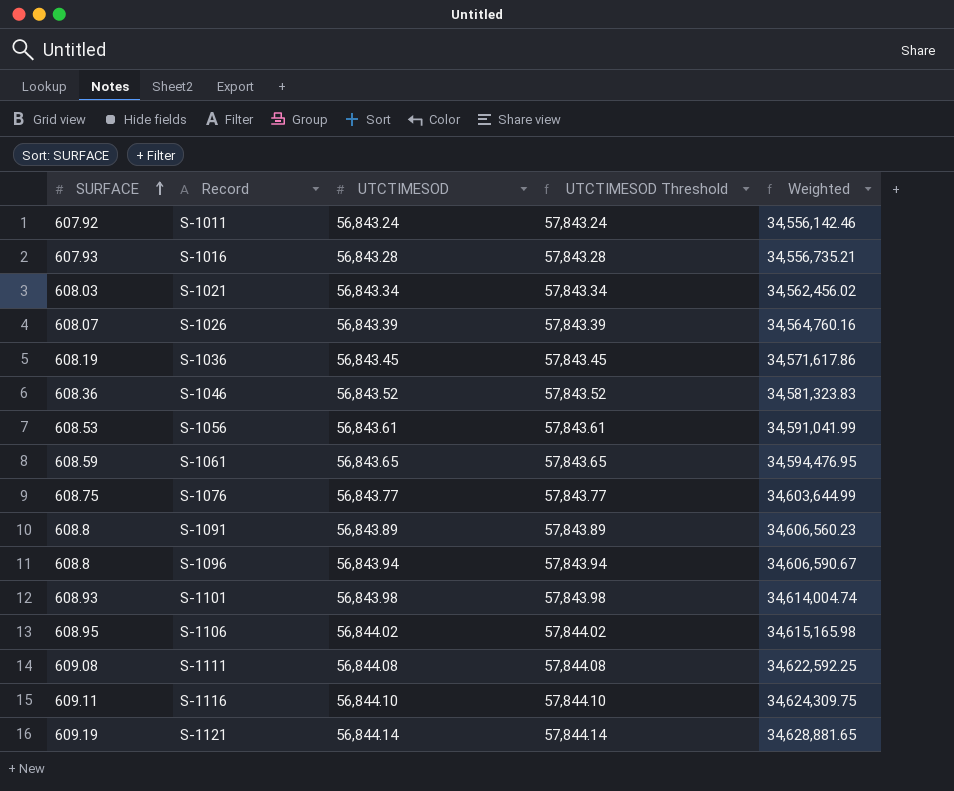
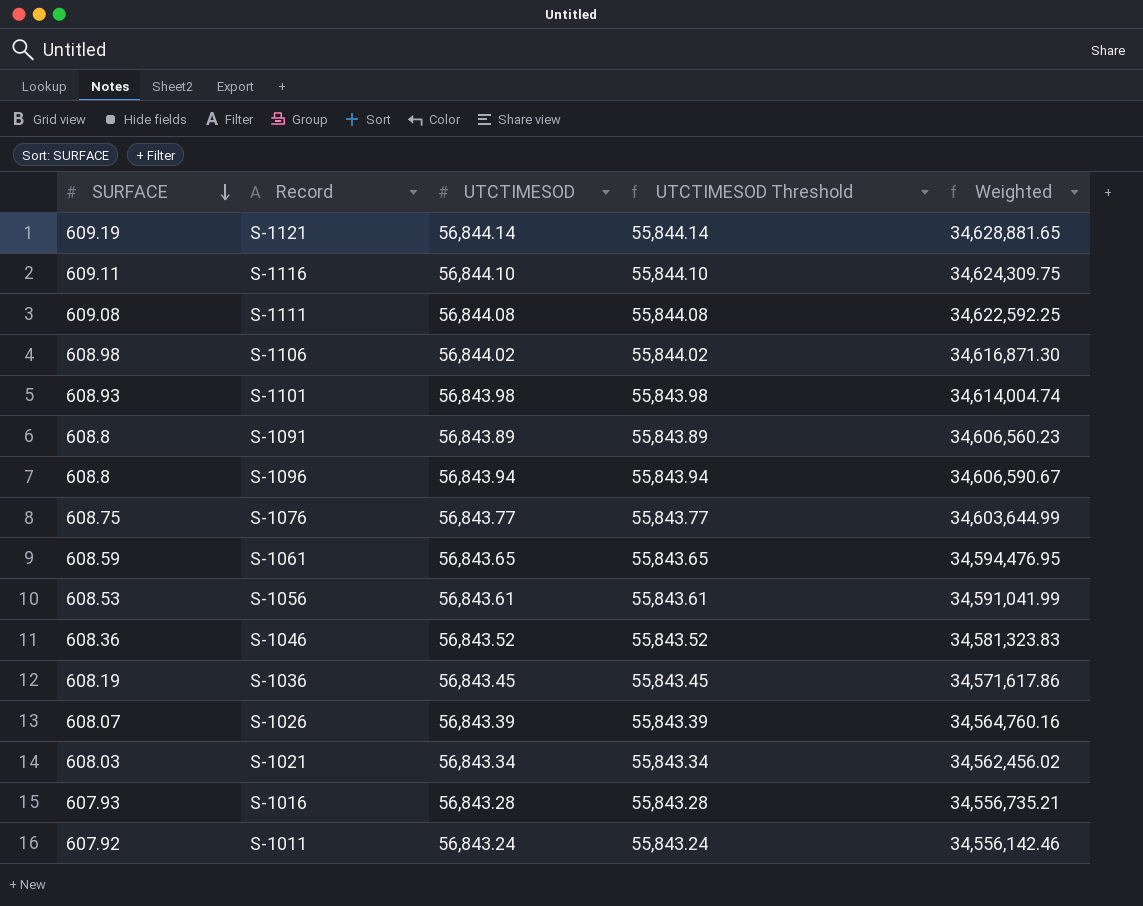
row order: SURFACE ascending -> SURFACE descending
column UTCTIMESOD Threshold | formula: [UTCTIMESOD] + 1000 -> [UTCTIMESOD] - 1000
S-1106 | SURFACE: 608.95 -> 608.98
S-1106 | Weighted: 34,615,165.98 -> 34,616,871.30

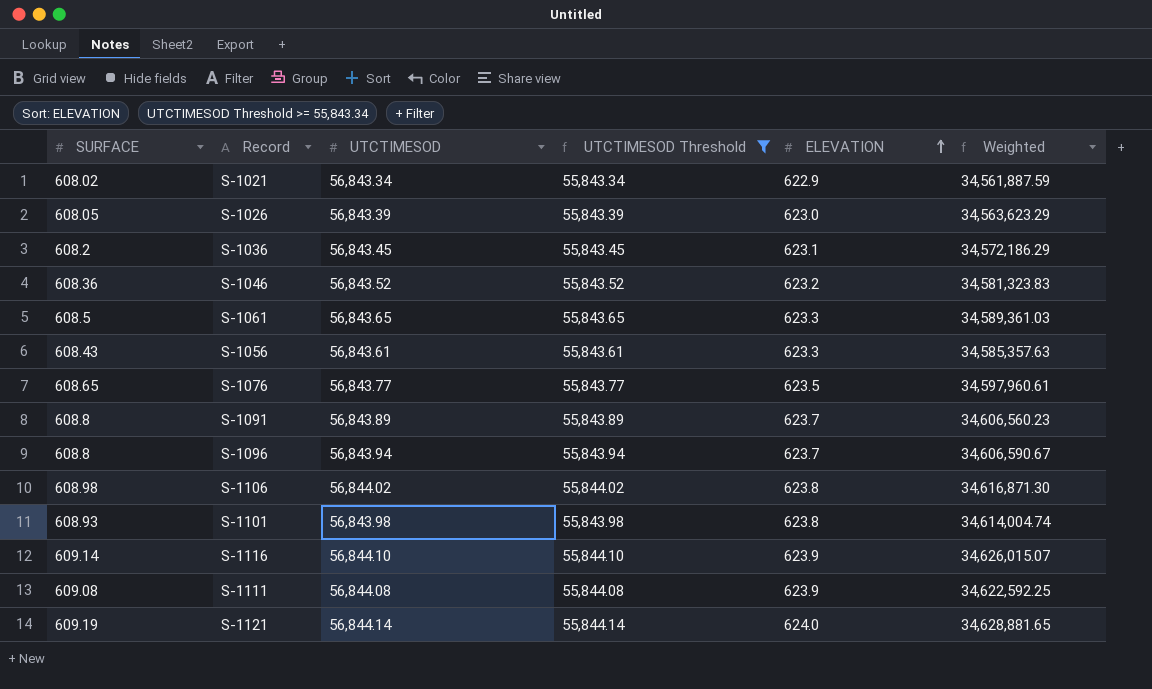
filter: none -> UTCTIMESOD Threshold >= 55,843.34
row order: SURFACE descending -> ELEVATION ascending
column ELEVATION | position: none -> 5
S-1021 | SURFACE: 608.03 -> 608.02
S-1021 | Weighted: 34,562,456.02 -> 34,561,887.59
S-1026 | SURFACE: 608.07 -> 608.05
S-1026 | Weighted: 34,564,760.16 -> 34,563,623.29
S-1036 | SURFACE: 608.19 -> 608.2
S-1036 | Weighted: 34,571,617.86 -> 34,572,186.29
S-1061 | SURFACE: 608.59 -> 608.5
S-1061 | Weighted: 34,594,476.95 -> 34,589,361.03
S-1056 | SURFACE: 608.53 -> 608.43
S-1056 | Weighted: 34,591,041.99 -> 34,585,357.63
S-1076 | SURFACE: 608.75 -> 608.65
S-1076 | Weighted: 34,603,644.99 -> 34,597,960.61
S-1116 | SURFACE: 609.11 -> 609.14
S-1116 | Weighted: 34,624,309.75 -> 34,626,015.07

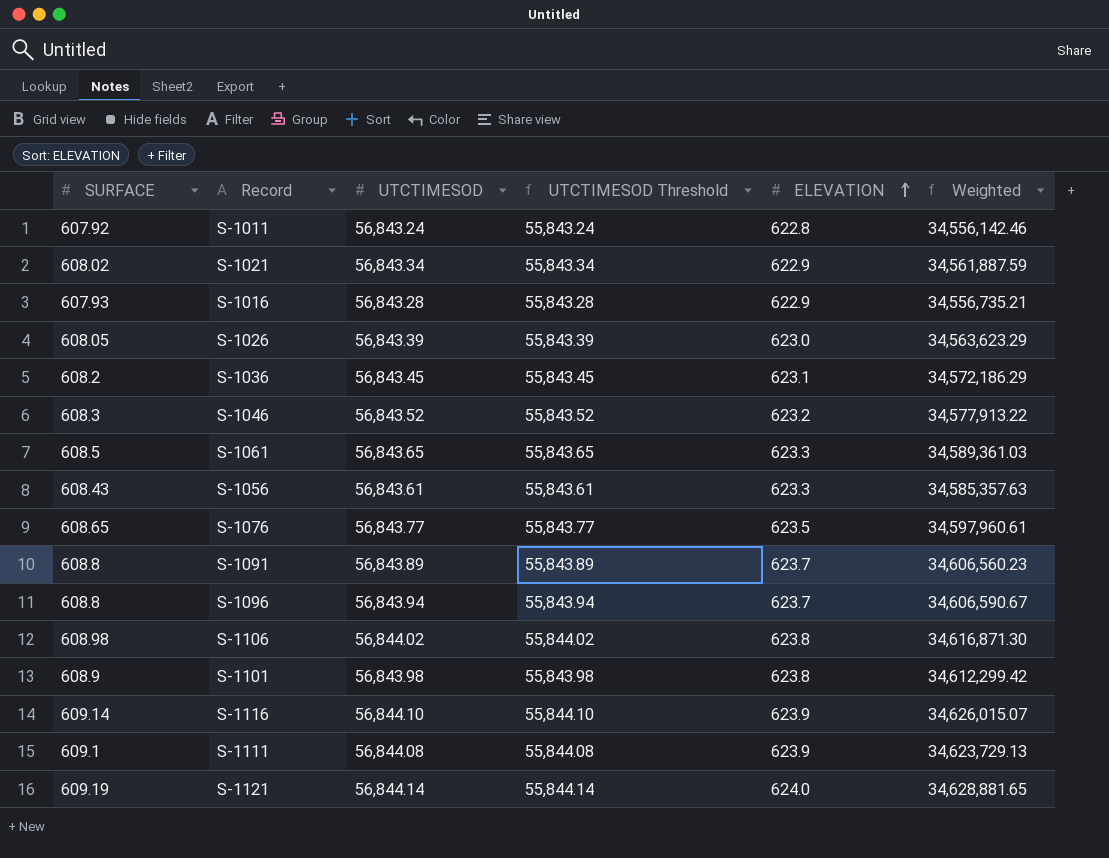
filter: UTCTIMESOD Threshold >= 55,843.34 -> none
S-1046 | SURFACE: 608.36 -> 608.3
S-1046 | Weighted: 34,581,323.83 -> 34,577,913.22
S-1101 | SURFACE: 608.93 -> 608.9
S-1101 | Weighted: 34,614,004.74 -> 34,612,299.42
S-1111 | SURFACE: 609.08 -> 609.1
S-1111 | Weighted: 34,622,592.25 -> 34,623,729.13

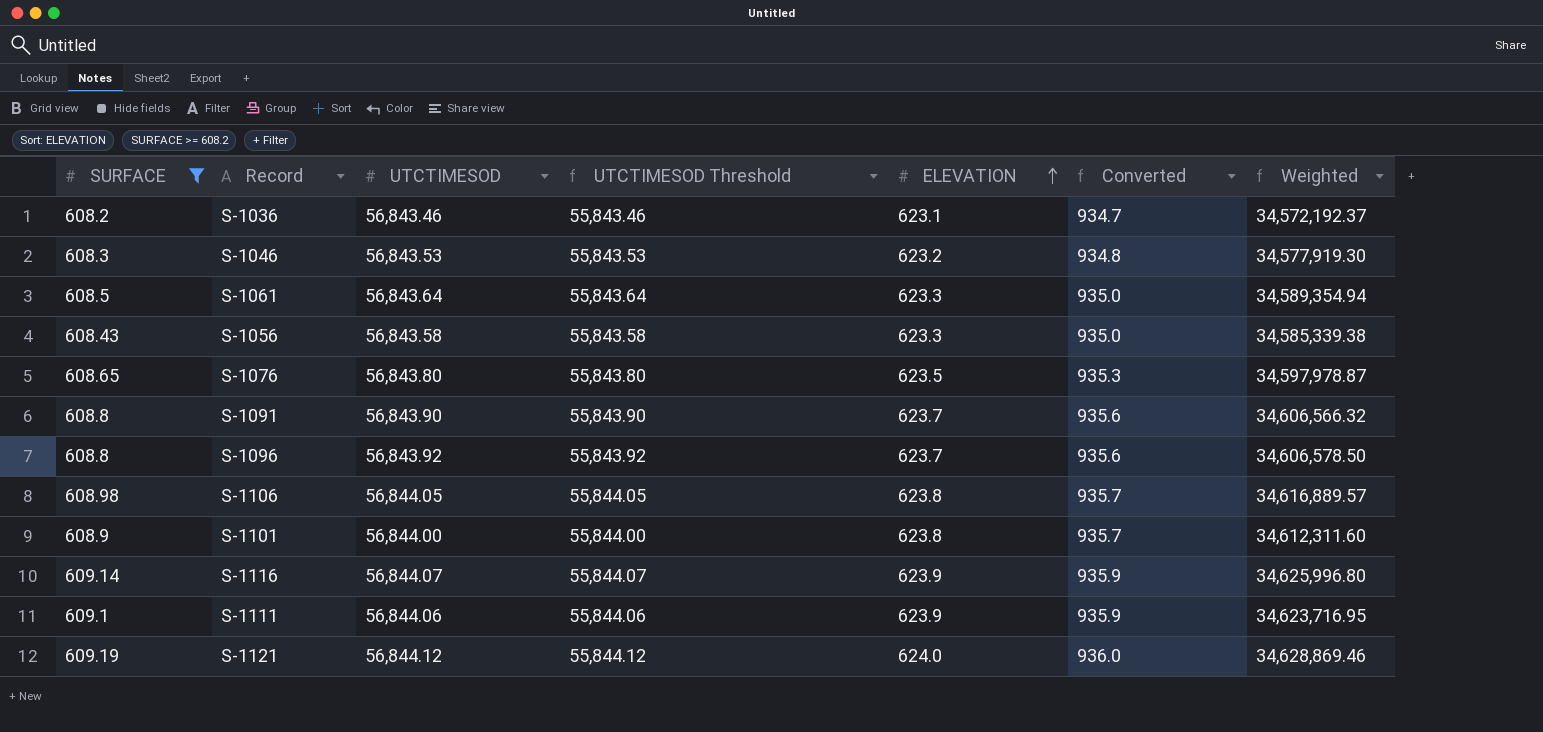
filter: none -> SURFACE >= 608.2
column Converted | formula: none -> [ELEVATION] * 1.5
S-1036 | UTCTIMESOD: 56,843.45 -> 56,843.46
S-1036 | UTCTIMESOD Threshold: 55,843.45 -> 55,843.46
S-1036 | Weighted: 34,572,186.29 -> 34,572,192.37
S-1046 | UTCTIMESOD: 56,843.52 -> 56,843.53
S-1046 | UTCTIMESOD Threshold: 55,843.52 -> 55,843.53
S-1046 | Weighted: 34,577,913.22 -> 34,577,919.30
S-1061 | UTCTIMESOD: 56,843.65 -> 56,843.64
S-1061 | UTCTIMESOD Threshold: 55,843.65 -> 55,843.64
S-1061 | Weighted: 34,589,361.03 -> 34,589,354.94
S-1056 | UTCTIMESOD: 56,843.61 -> 56,843.58
S-1056 | UTCTIMESOD Threshold: 55,843.61 -> 55,843.58
S-1056 | Weighted: 34,585,357.63 -> 34,585,339.38
S-1076 | UTCTIMESOD: 56,843.77 -> 56,843.80
S-1076 | UTCTIMESOD Threshold: 55,843.77 -> 55,843.80
S-1076 | Weighted: 34,597,960.61 -> 34,597,978.87
S-1091 | UTCTIMESOD: 56,843.89 -> 56,843.90
S-1091 | UTCTIMESOD Threshold: 55,843.89 -> 55,843.90
S-1091 | Weighted: 34,606,560.23 -> 34,606,566.32
S-1096 | UTCTIMESOD: 56,843.94 -> 56,843.92
S-1096 | UTCTIMESOD Threshold: 55,843.94 -> 55,843.92
S-1096 | Weighted: 34,606,590.67 -> 34,606,578.50
S-1106 | UTCTIMESOD: 56,844.02 -> 56,844.05
S-1106 | UTCTIMESOD Threshold: 55,844.02 -> 55,844.05
S-1106 | Weighted: 34,616,871.30 -> 34,616,889.57
S-1101 | UTCTIMESOD: 56,843.98 -> 56,844.00
S-1101 | UTCTIMESOD Threshold: 55,843.98 -> 55,844.00
S-1101 | Weighted: 34,612,299.42 -> 34,612,311.60
S-1116 | UTCTIMESOD: 56,844.10 -> 56,844.07
S-1116 | UTCTIMESOD Threshold: 55,844.10 -> 55,844.07
S-1116 | Weighted: 34,626,015.07 -> 34,625,996.80
S-1111 | UTCTIMESOD: 56,844.08 -> 56,844.06
S-1111 | UTCTIMESOD Threshold: 55,844.08 -> 55,844.06
S-1111 | Weighted: 34,623,729.13 -> 34,623,716.95
S-1121 | UTCTIMESOD: 56,844.14 -> 56,844.12
S-1121 | UTCTIMESOD Threshold: 55,844.14 -> 55,844.12
S-1121 | Weighted: 34,628,881.65 -> 34,628,869.46

